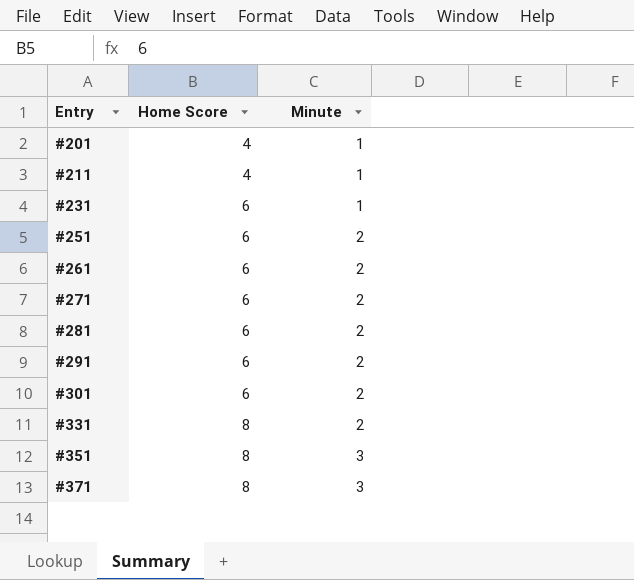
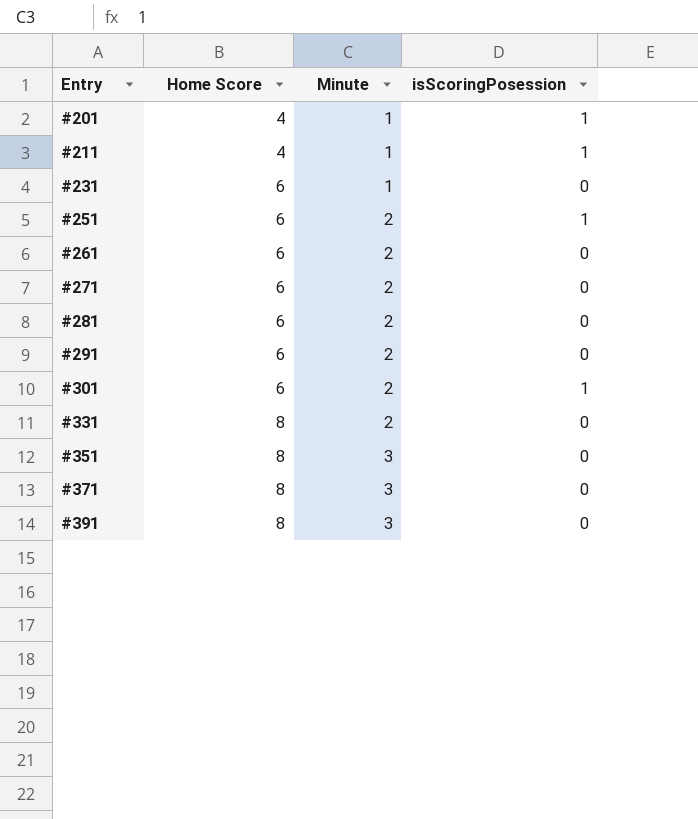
column isScoringPosession | position: none -> 4
row #391: none -> 8 | 3 | 0

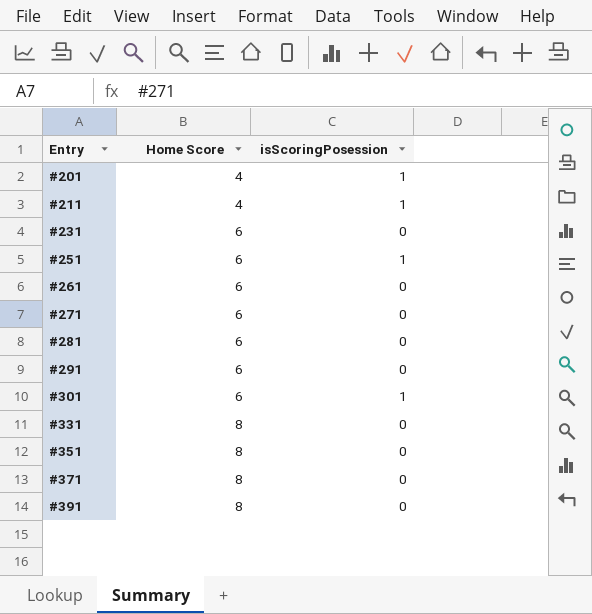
column Minute | position: 3 -> none

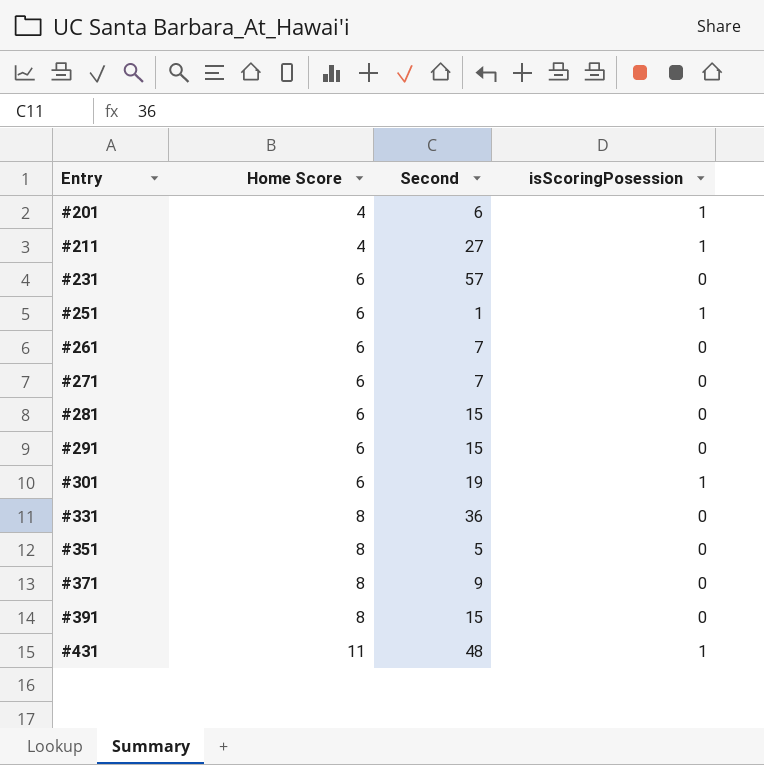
column Second | position: none -> 3
row #431: none -> 11 | 48 | 1

